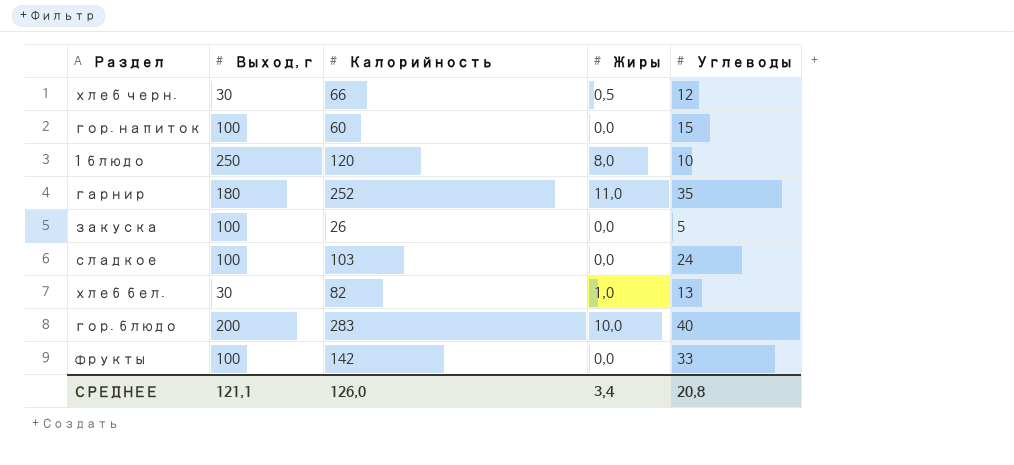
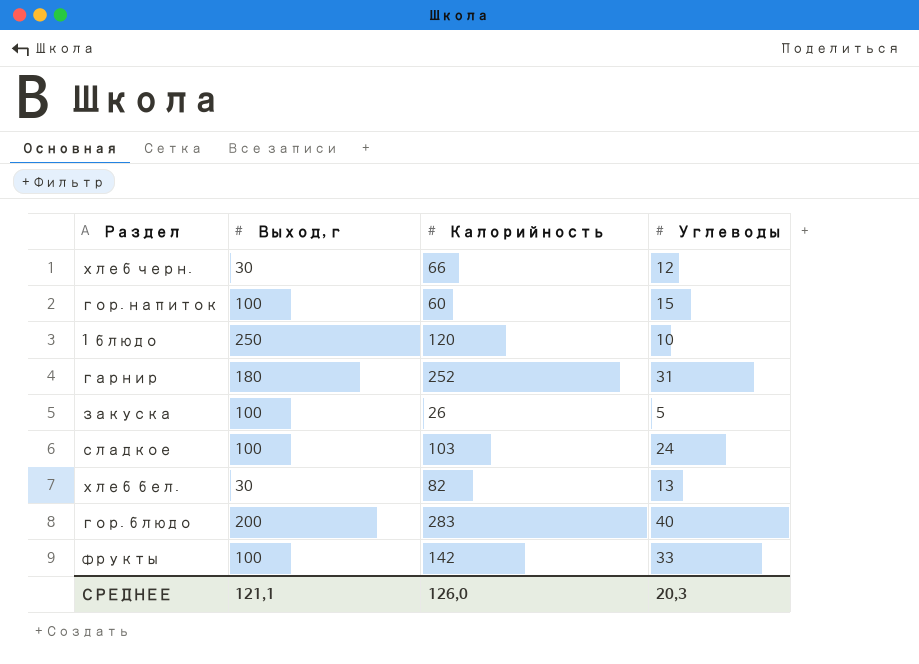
column Жиры | position: 4 -> none
гарнир | Углеводы: 35 -> 31
СРЕДНЕЕ | Углеводы: 20,8 -> 20,3

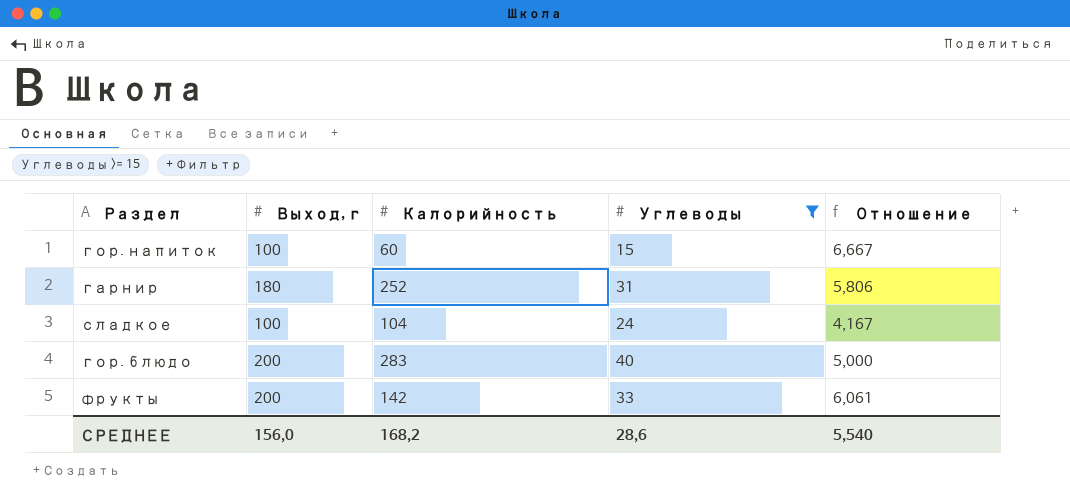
filter: none -> Углеводы >= 15
column Отношение | formula: none -> [Выход, г] / [Углеводы]
сладкое | Калорийность: 103 -> 104
фрукты | Выход, г: 100 -> 200
СРЕДНЕЕ | Выход, г: 121,1 -> 156,0
СРЕДНЕЕ | Калорийность: 126,0 -> 168,2
СРЕДНЕЕ | Углеводы: 20,3 -> 28,6

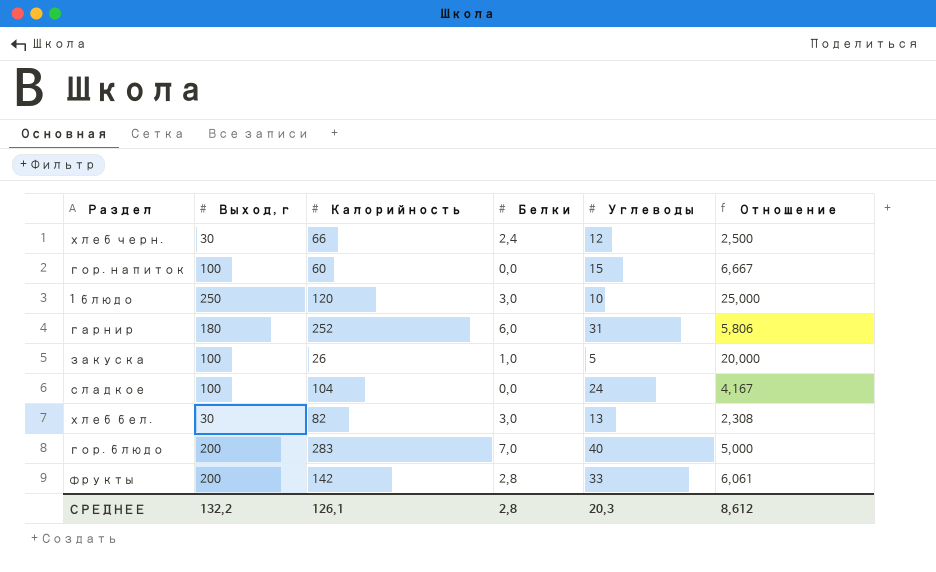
filter: Углеводы >= 15 -> none
column Белки | position: none -> 4
СРЕДНЕЕ | Выход, г: 156,0 -> 132,2
СРЕДНЕЕ | Калорийность: 168,2 -> 126,1
СРЕДНЕЕ | Углеводы: 28,6 -> 20,3
СРЕДНЕЕ | Отношение: 5,540 -> 8,612

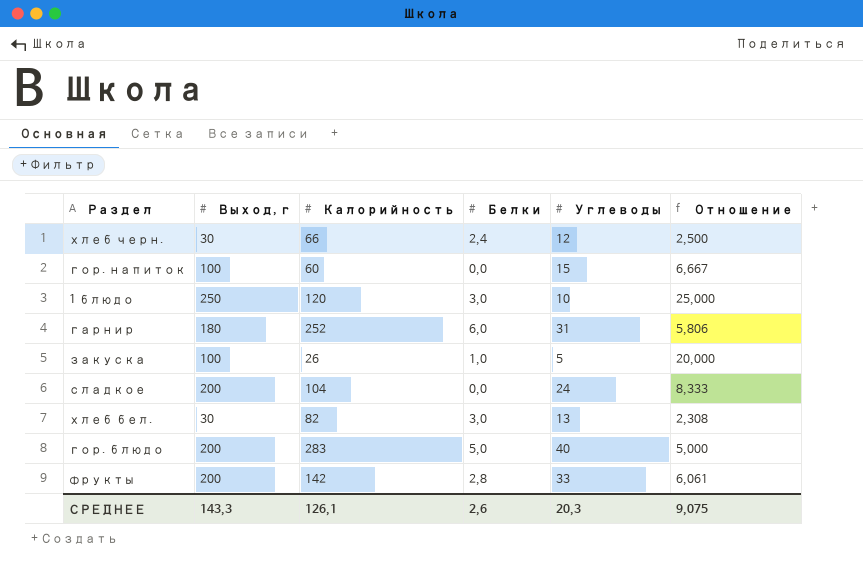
сладкое | Выход, г: 100 -> 200
сладкое | Отношение: 4,167 -> 8,333
гор. блюдо | Белки: 7,0 -> 5,0
СРЕДНЕЕ | Выход, г: 132,2 -> 143,3
СРЕДНЕЕ | Белки: 2,8 -> 2,6
СРЕДНЕЕ | Отношение: 8,612 -> 9,075

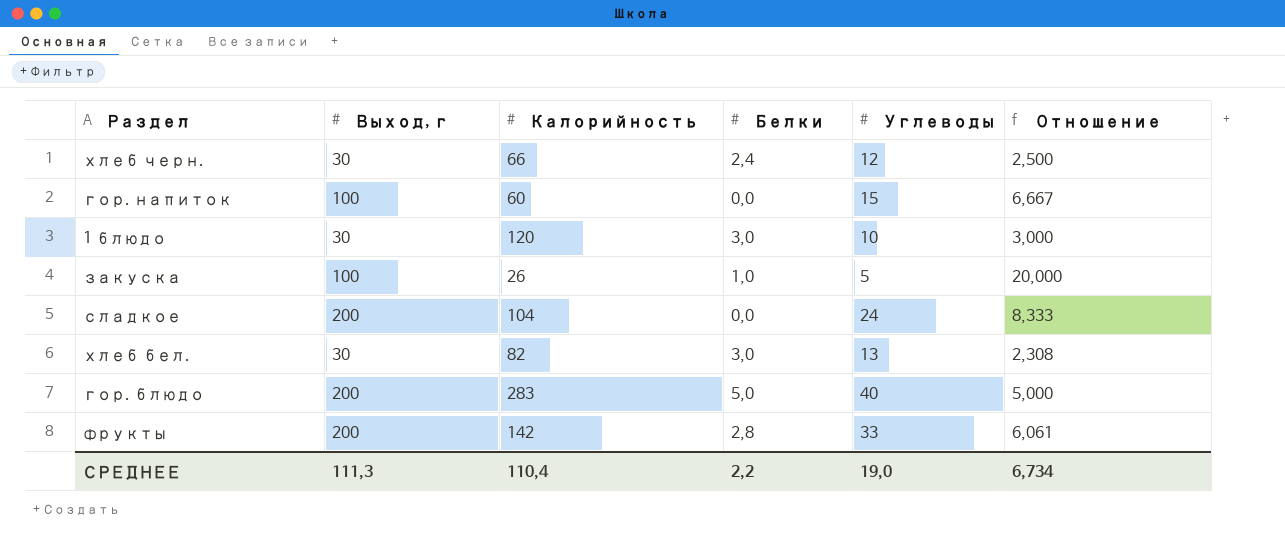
row гарнир: 180 | 252 | 6,0 | 31 | 5,806 -> none
1 блюдо | Выход, г: 250 -> 30
1 блюдо | Отношение: 25,000 -> 3,000
СРЕДНЕЕ | Выход, г: 143,3 -> 111,3
СРЕДНЕЕ | Калорийность: 126,1 -> 110,4
СРЕДНЕЕ | Белки: 2,6 -> 2,2
СРЕДНЕЕ | Углеводы: 20,3 -> 19,0
СРЕДНЕЕ | Отношение: 9,075 -> 6,734

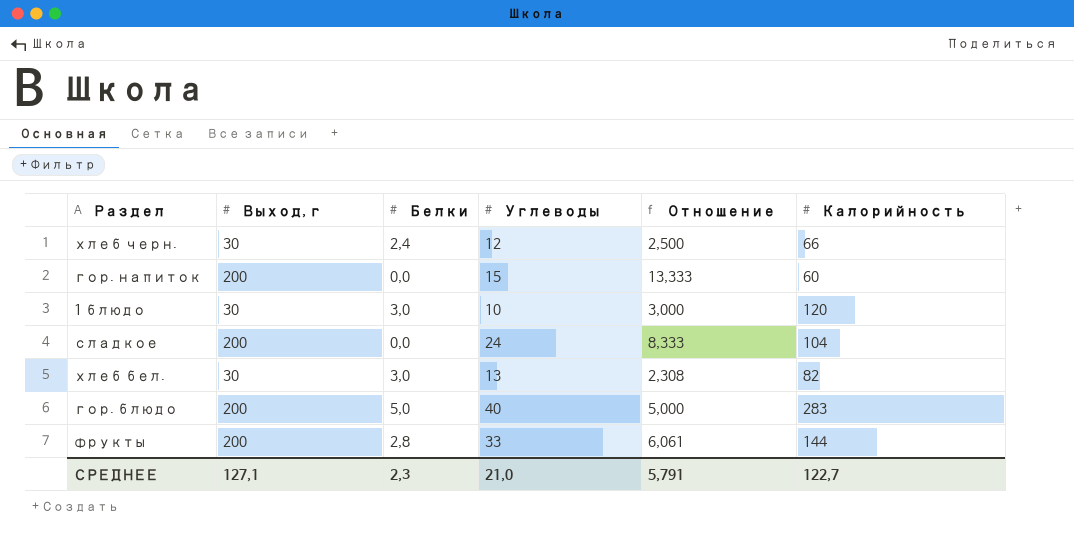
column Калорийность | position: 3 -> 6
row закуска: 100 | 26 | 1,0 | 5 | 20,000 -> none
гор. напиток | Выход, г: 100 -> 200
гор. напиток | Отношение: 6,667 -> 13,333
фрукты | Калорийность: 142 -> 144
СРЕДНЕЕ | Выход, г: 111,3 -> 127,1
СРЕДНЕЕ | Белки: 2,2 -> 2,3
СРЕДНЕЕ | Углеводы: 19,0 -> 21,0
СРЕДНЕЕ | Отношение: 6,734 -> 5,791
СРЕДНЕЕ | Калорийность: 110,4 -> 122,7

